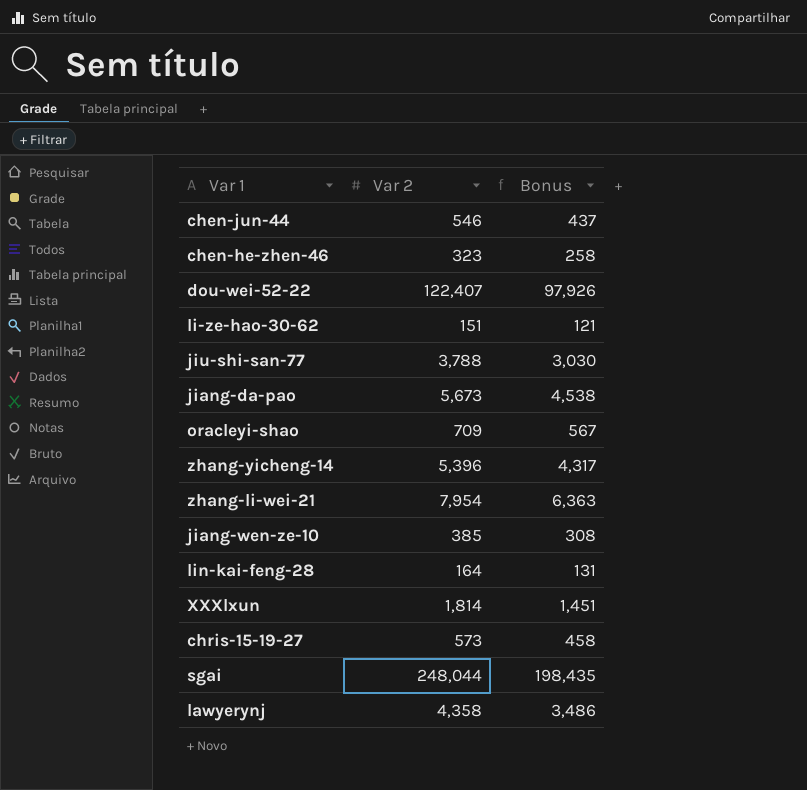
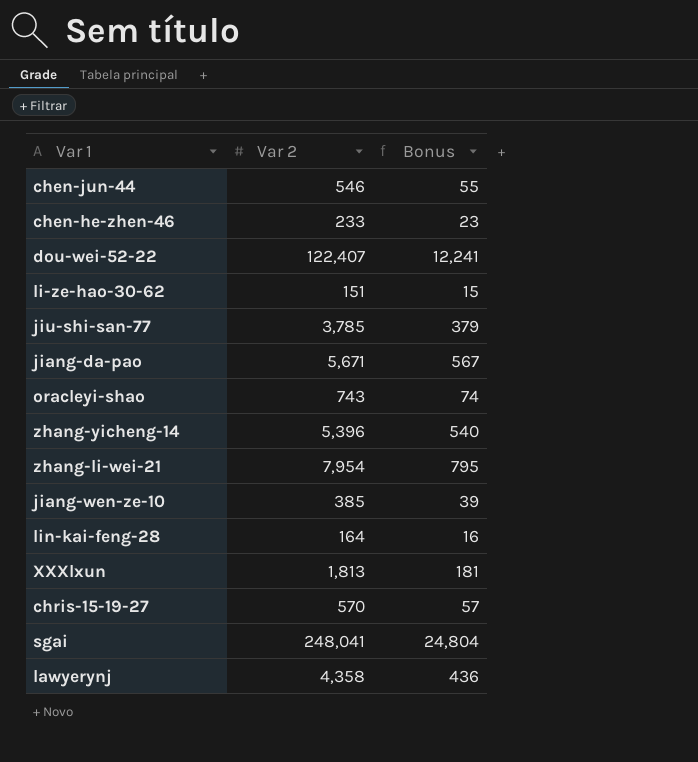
column Bonus | formula: [Var 2] * 0.8 -> [Var 2] * 0.1
chen-he-zhen-46 | Var 2: 323 -> 233
jiu-shi-san-77 | Var 2: 3,788 -> 3,785
jiang-da-pao | Var 2: 5,673 -> 5,671
oracleyi-shao | Var 2: 709 -> 743
XXXlxun | Var 2: 1,814 -> 1,813
chris-15-19-27 | Var 2: 573 -> 570
sgai | Var 2: 248,044 -> 248,041

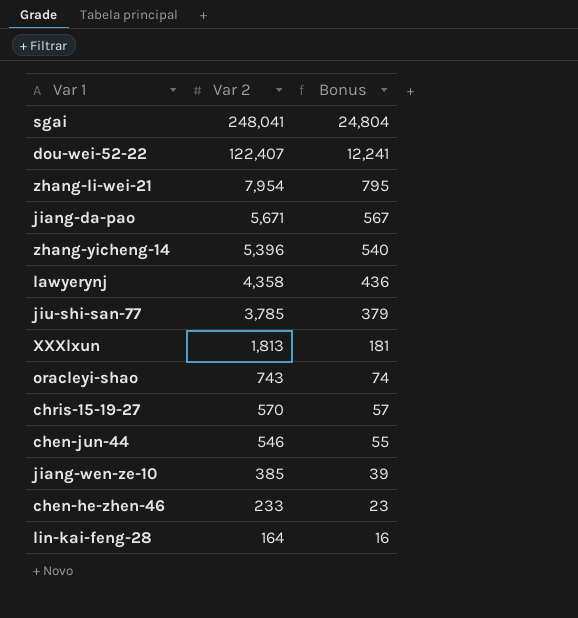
row order: none -> Var 2 descending
row li-ze-hao-30-62: 151 | 15 -> none

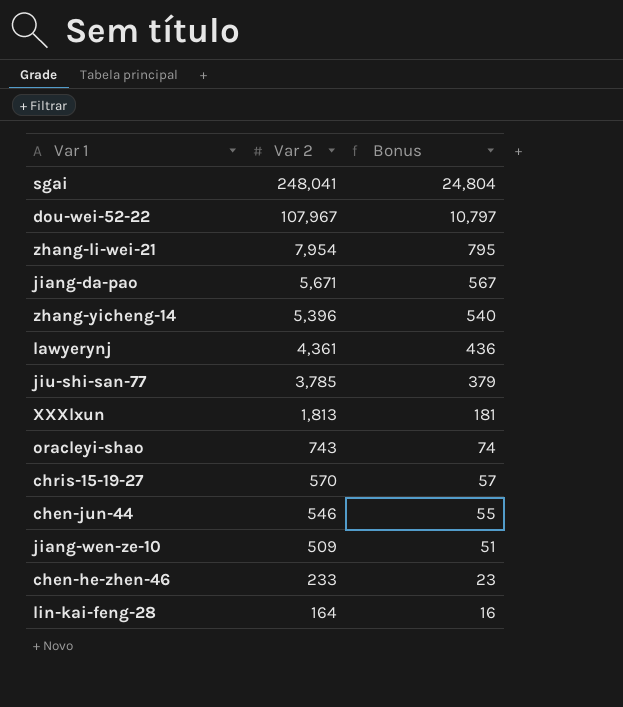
dou-wei-52-22 | Var 2: 122,407 -> 107,967
dou-wei-52-22 | Bonus: 12,241 -> 10,797
lawyerynj | Var 2: 4,358 -> 4,361
jiang-wen-ze-10 | Var 2: 385 -> 509
jiang-wen-ze-10 | Bonus: 39 -> 51

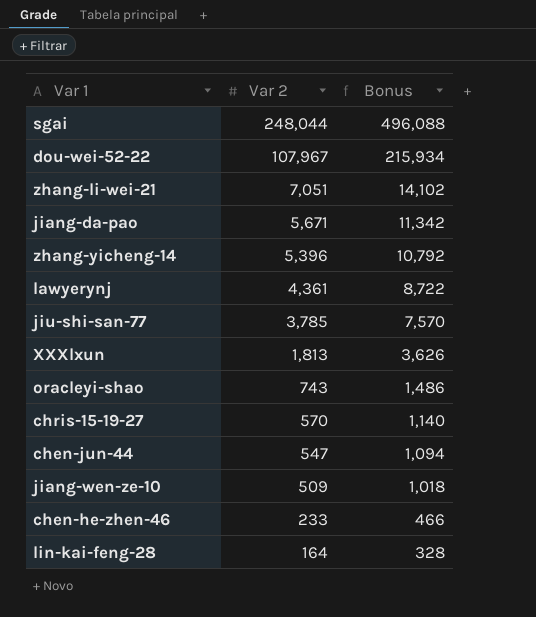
column Bonus | formula: [Var 2] * 0.1 -> [Var 2] * 2
sgai | Var 2: 248,041 -> 248,044
zhang-li-wei-21 | Var 2: 7,954 -> 7,051
chen-jun-44 | Var 2: 546 -> 547

